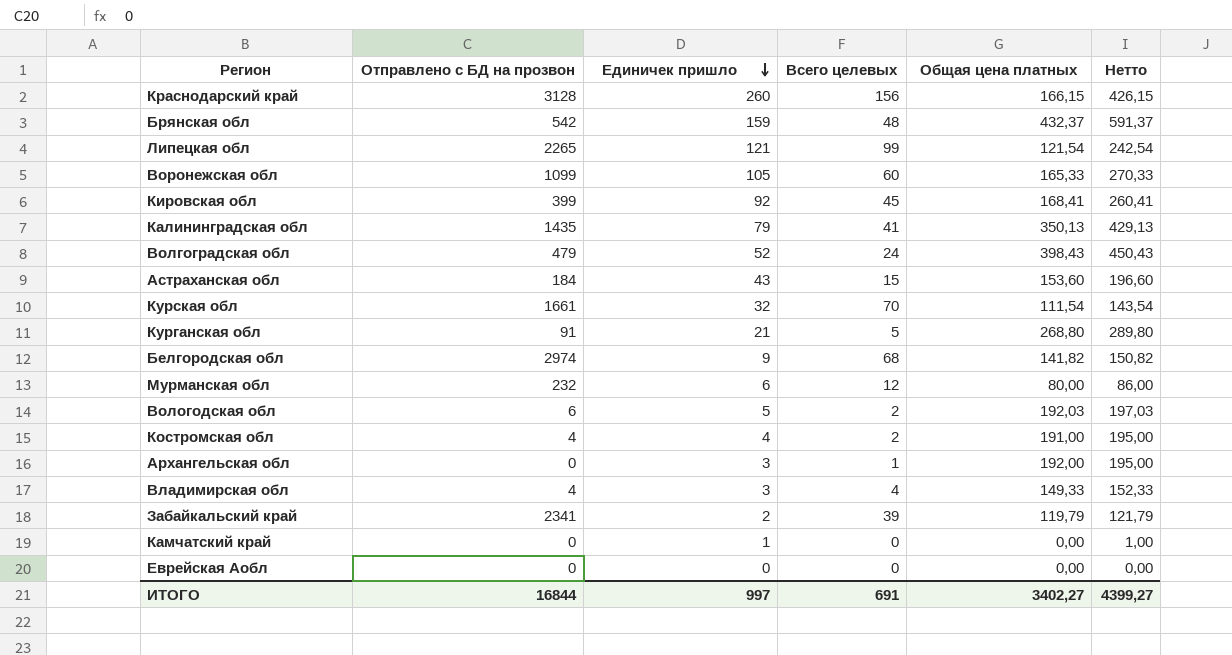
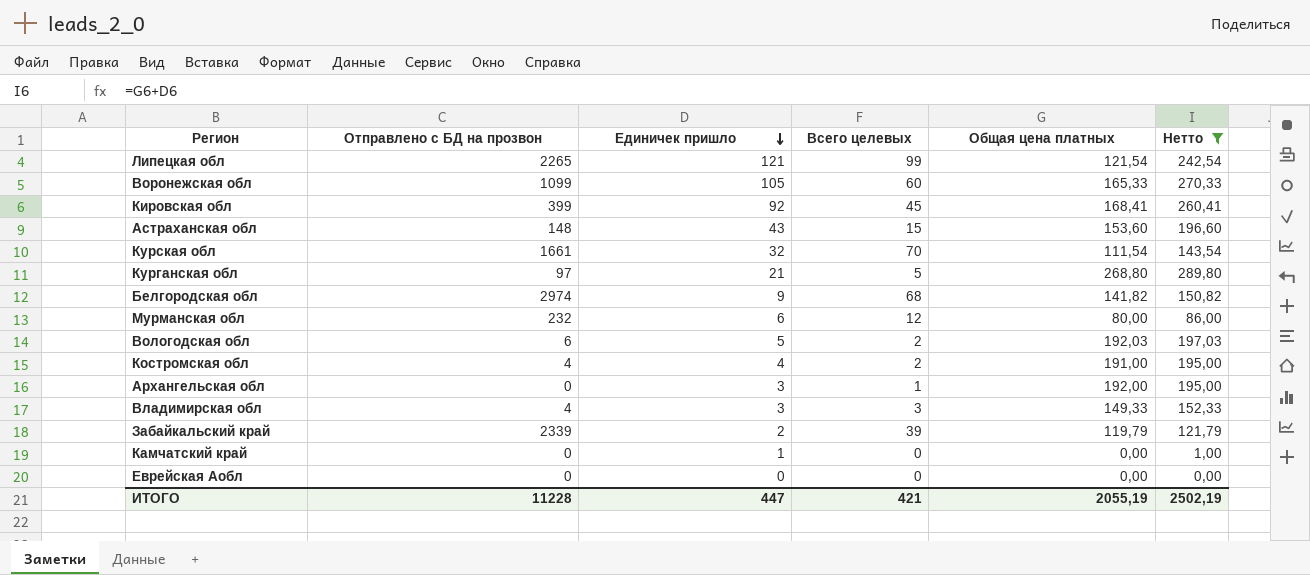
filter: none -> Нетто <= 289,80
Астраханская обл | Отправлено с БД на прозвон: 184 -> 148
Курганская обл | Отправлено с БД на прозвон: 91 -> 97
Владимирская обл | Всего целевых: 4 -> 3
Забайкальский край | Отправлено с БД на прозвон: 2341 -> 2339
ИТОГО | Отправлено с БД на прозвон: 16844 -> 11228
ИТОГО | Единичек пришло: 997 -> 447
ИТОГО | Всего целевых: 691 -> 421
ИТОГО | Общая цена платных: 3402,27 -> 2055,19
ИТОГО | Нетто: 4399,27 -> 2502,19

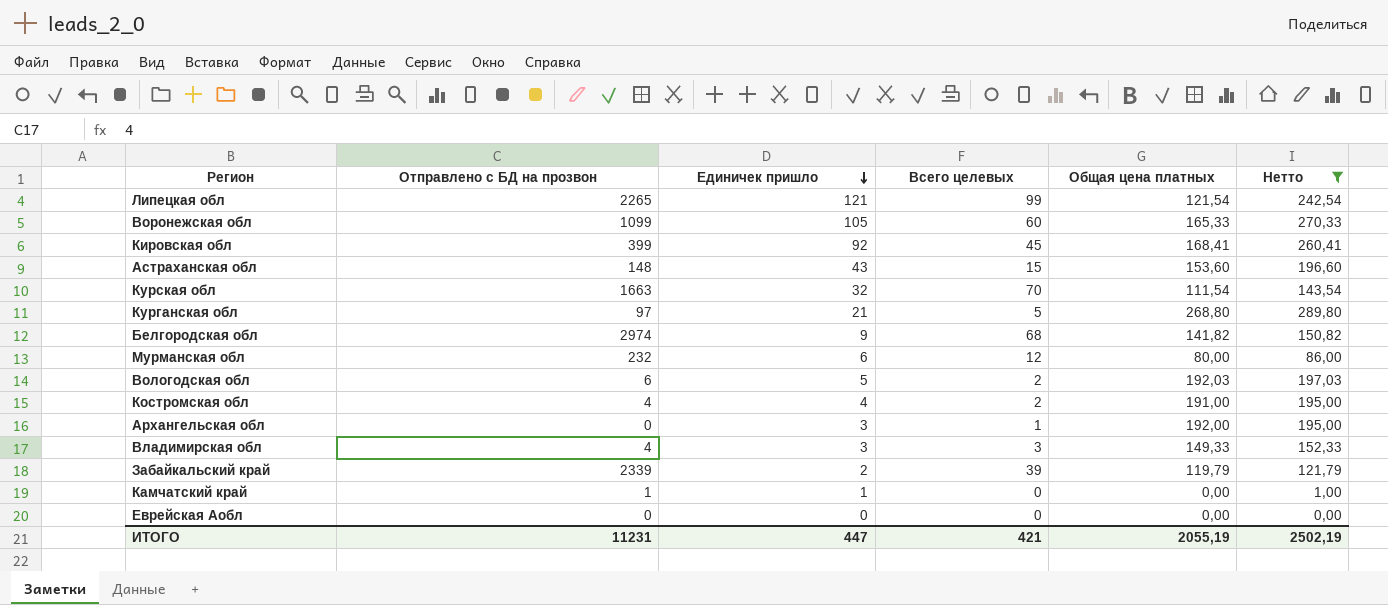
Курская обл | Отправлено с БД на прозвон: 1661 -> 1663
Камчатский край | Отправлено с БД на прозвон: 0 -> 1
ИТОГО | Отправлено с БД на прозвон: 11228 -> 11231

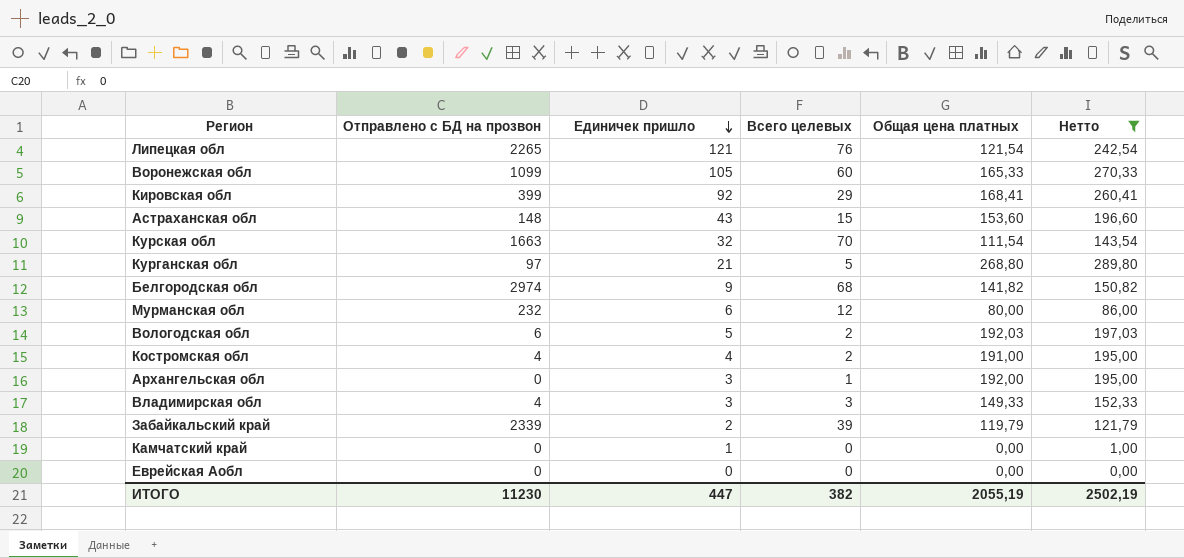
Липецкая обл | Всего целевых: 99 -> 76
Кировская обл | Всего целевых: 45 -> 29
Камчатский край | Отправлено с БД на прозвон: 1 -> 0
ИТОГО | Отправлено с БД на прозвон: 11231 -> 11230
ИТОГО | Всего целевых: 421 -> 382

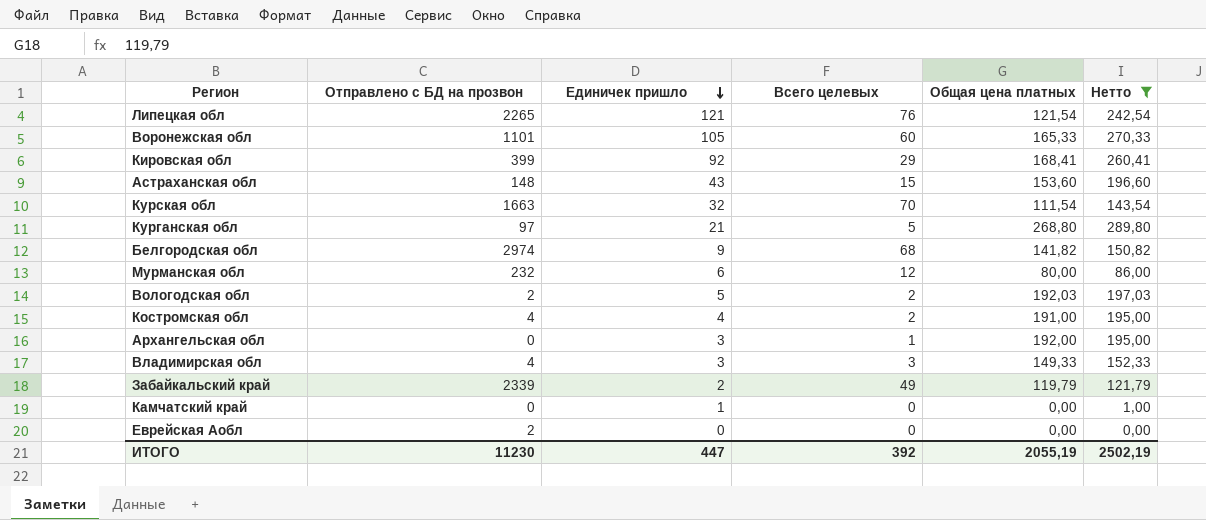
Воронежская обл | Отправлено с БД на прозвон: 1099 -> 1101
Вологодская обл | Отправлено с БД на прозвон: 6 -> 2
Забайкальский край | Всего целевых: 39 -> 49
Еврейская Аобл | Отправлено с БД на прозвон: 0 -> 2
ИТОГО | Всего целевых: 382 -> 392

